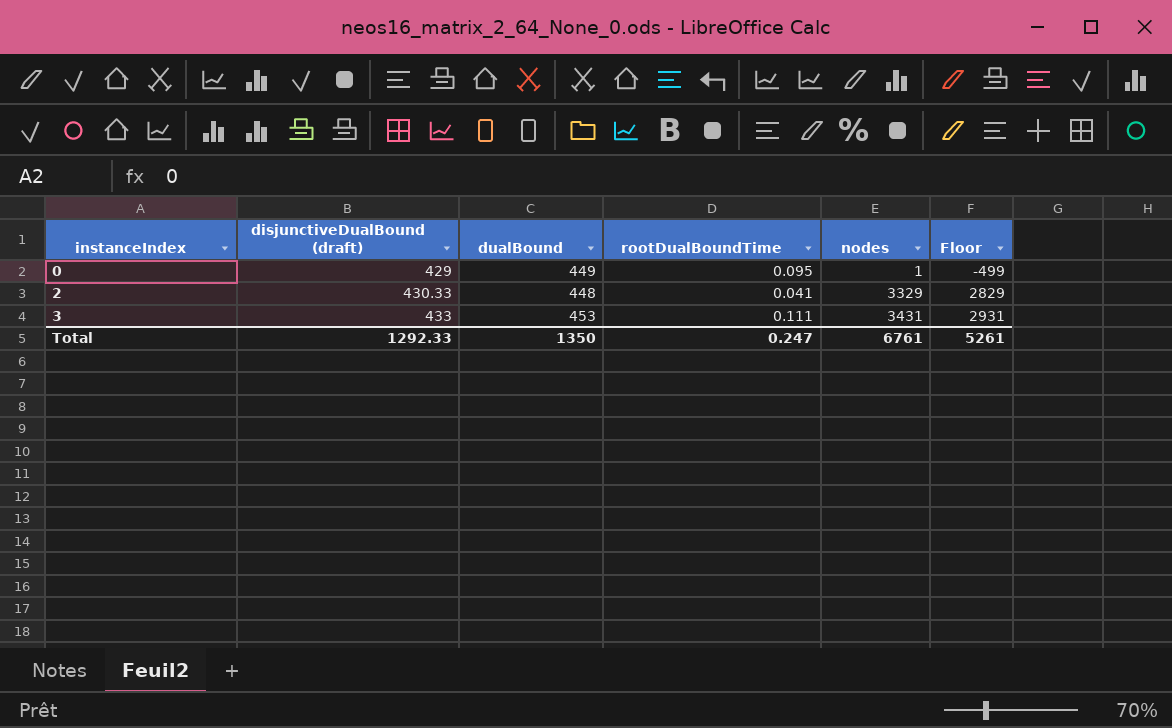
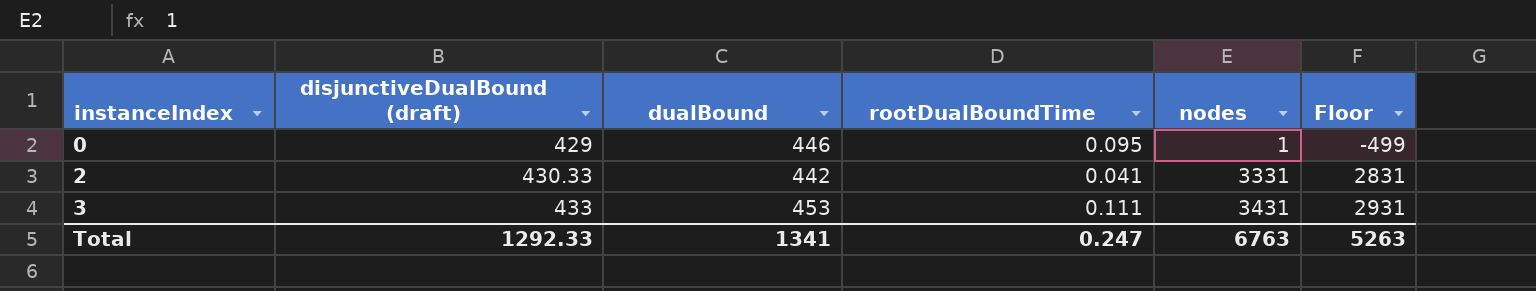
0 | dualBound: 449 -> 446
2 | dualBound: 448 -> 442
2 | nodes: 3329 -> 3331
2 | Floor: 2829 -> 2831
Total | dualBound: 1350 -> 1341
Total | nodes: 6761 -> 6763
Total | Floor: 5261 -> 5263

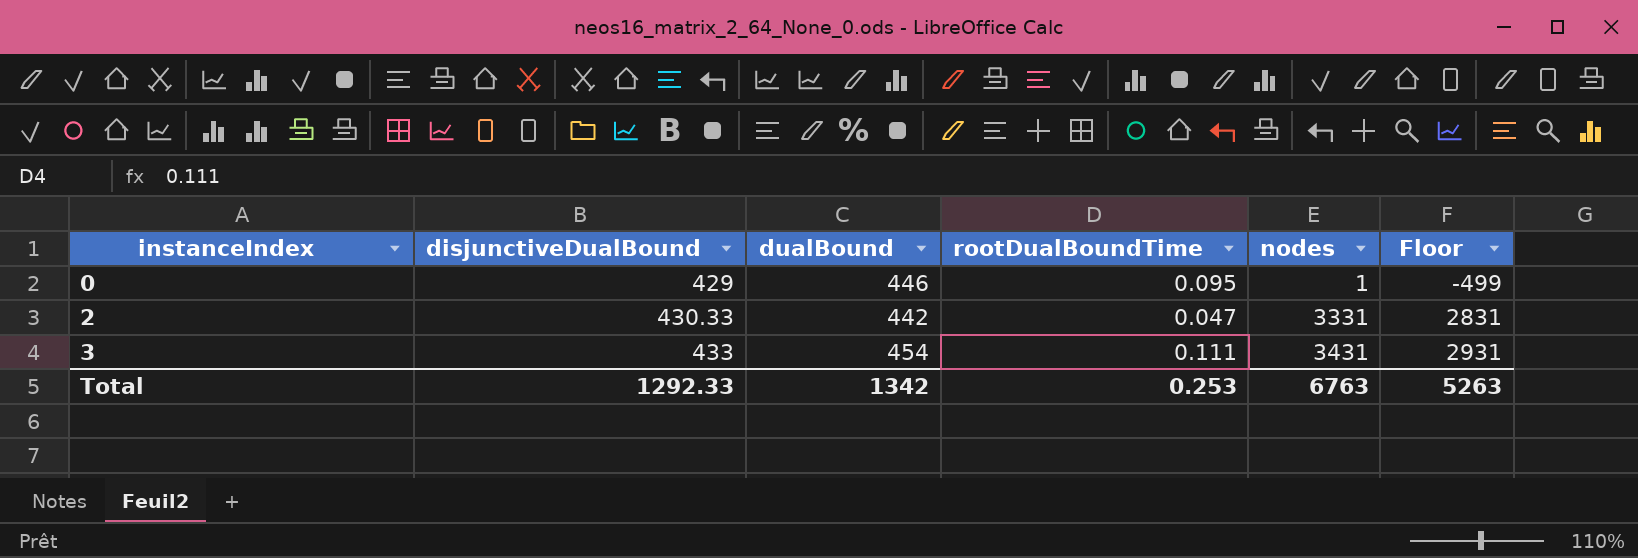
column name: disjunctiveDualBound (draft) -> disjunctiveDualBound
2 | rootDualBoundTime: 0.041 -> 0.047
3 | dualBound: 453 -> 454
Total | dualBound: 1341 -> 1342
Total | rootDualBoundTime: 0.247 -> 0.253

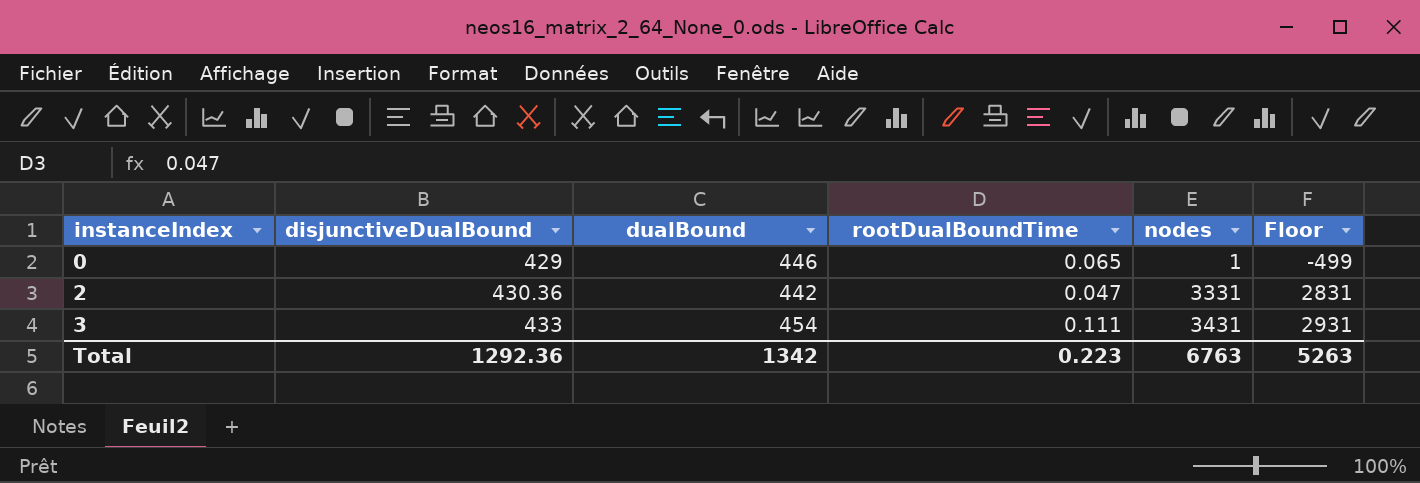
0 | rootDualBoundTime: 0.095 -> 0.065
2 | disjunctiveDualBound: 430.33 -> 430.36
Total | disjunctiveDualBound: 1292.33 -> 1292.36
Total | rootDualBoundTime: 0.253 -> 0.223

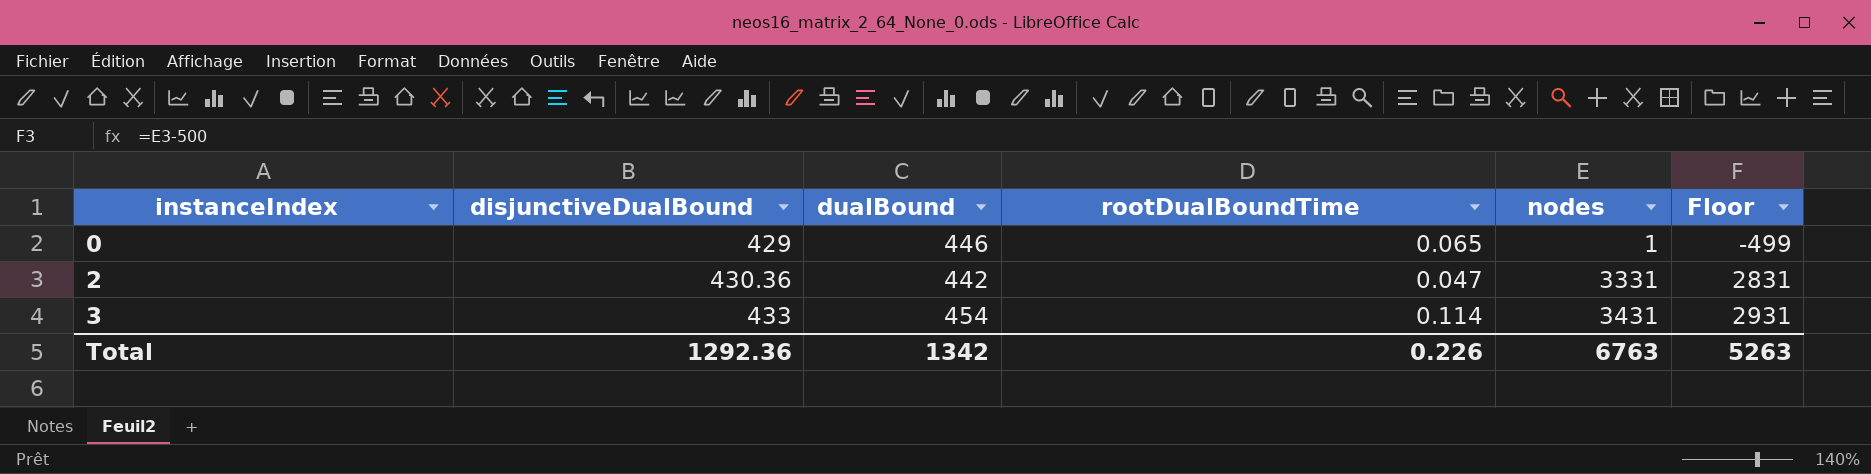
3 | rootDualBoundTime: 0.111 -> 0.114
Total | rootDualBoundTime: 0.223 -> 0.226

